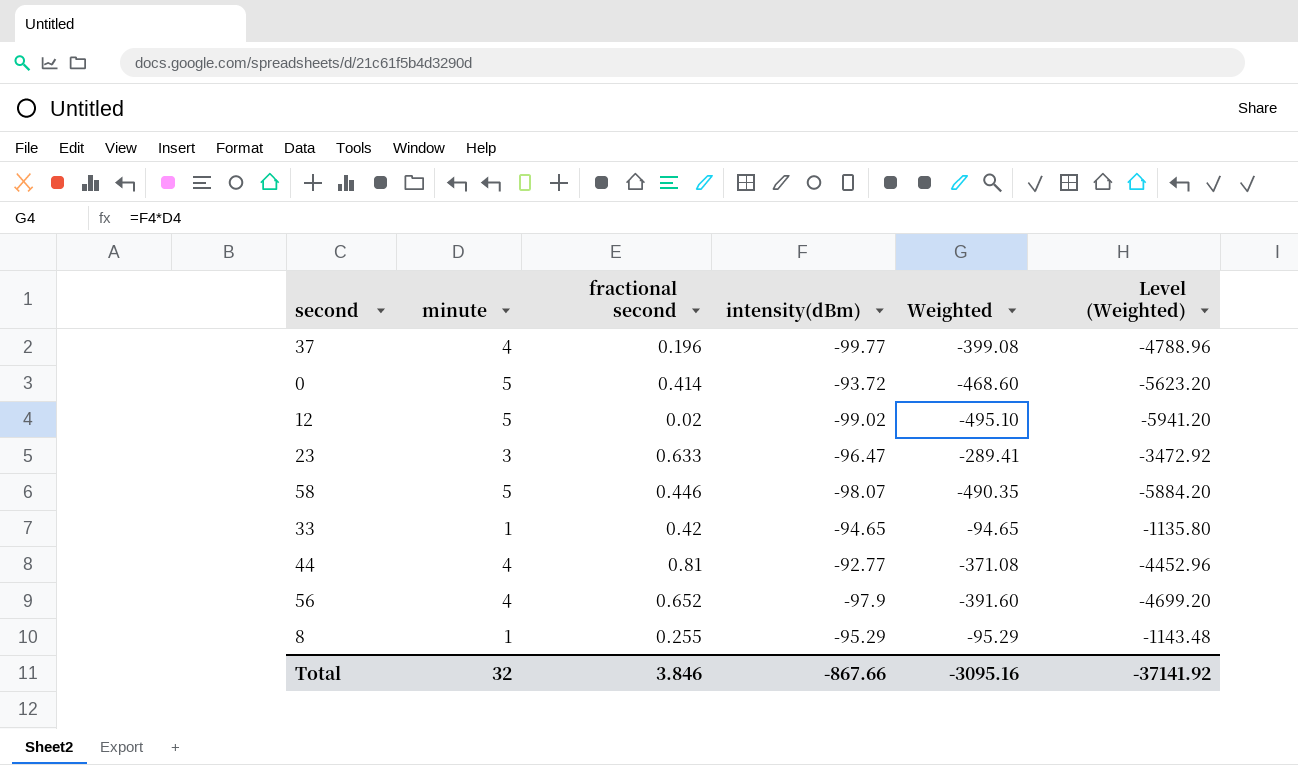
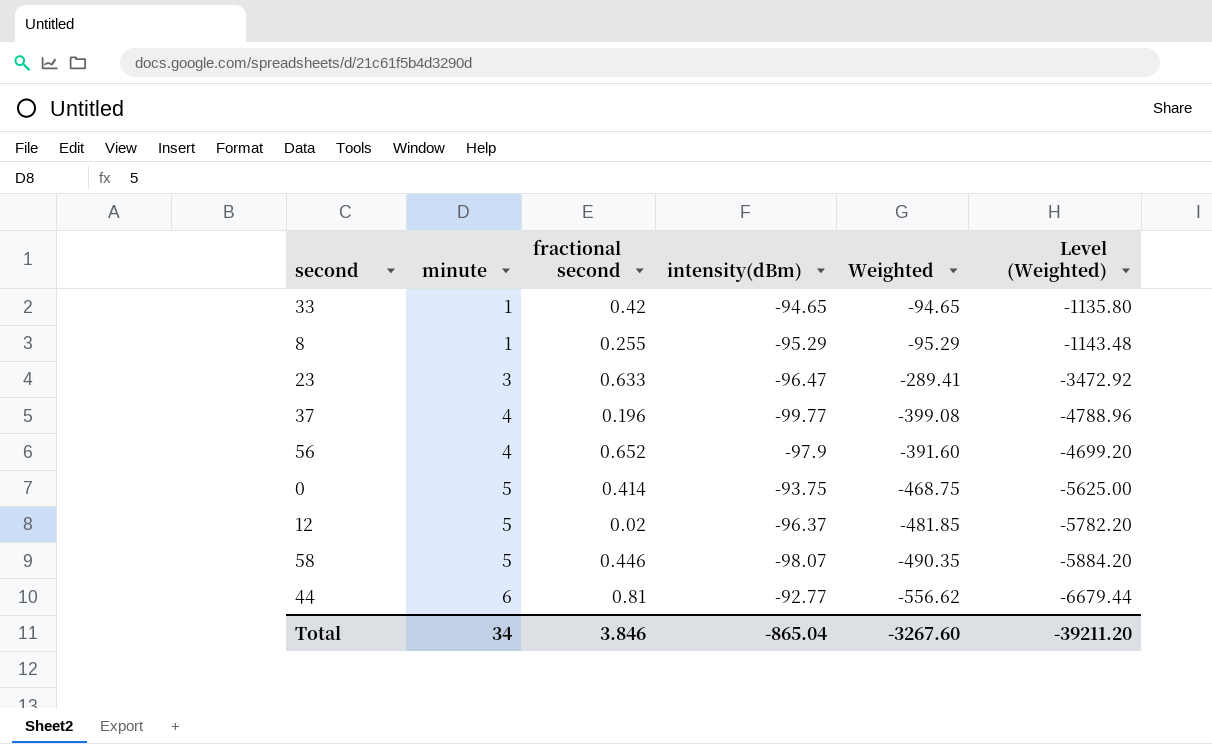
row order: none -> minute ascending
0 | intensity(dBm): -93.72 -> -93.75
0 | Weighted: -468.60 -> -468.75
0 | Level (Weighted): -5623.20 -> -5625.00
12 | intensity(dBm): -99.02 -> -96.37
12 | Weighted: -495.10 -> -481.85
12 | Level (Weighted): -5941.20 -> -5782.20
44 | minute: 4 -> 6
44 | Weighted: -371.08 -> -556.62
44 | Level (Weighted): -4452.96 -> -6679.44
Total | minute: 32 -> 34
Total | intensity(dBm): -867.66 -> -865.04
Total | Weighted: -3095.16 -> -3267.60
Total | Level (Weighted): -37141.92 -> -39211.20

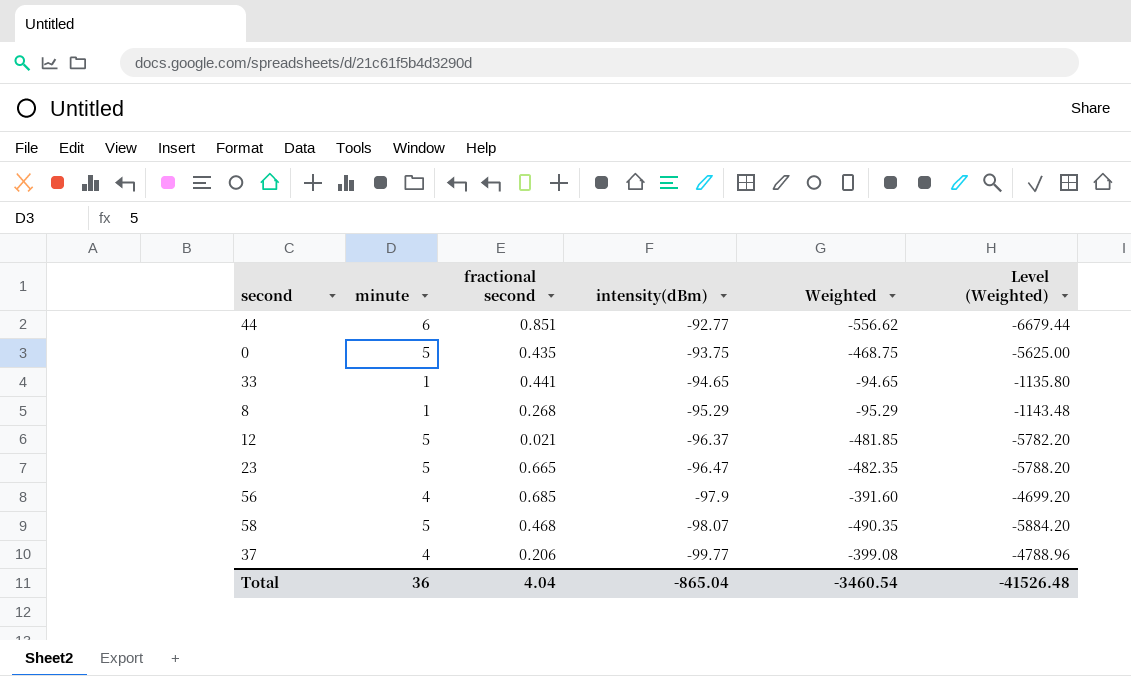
row order: minute ascending -> intensity(dBm) descending
44 | fractional second: 0.81 -> 0.851
0 | fractional second: 0.414 -> 0.435
33 | fractional second: 0.42 -> 0.441
8 | fractional second: 0.255 -> 0.268
12 | fractional second: 0.02 -> 0.021
23 | minute: 3 -> 5
23 | fractional second: 0.633 -> 0.665
23 | Weighted: -289.41 -> -482.35
23 | Level (Weighted): -3472.92 -> -5788.20
56 | fractional second: 0.652 -> 0.685
58 | fractional second: 0.446 -> 0.468
37 | fractional second: 0.196 -> 0.206
Total | minute: 34 -> 36
Total | fractional second: 3.846 -> 4.04
Total | Weighted: -3267.60 -> -3460.54
Total | Level (Weighted): -39211.20 -> -41526.48

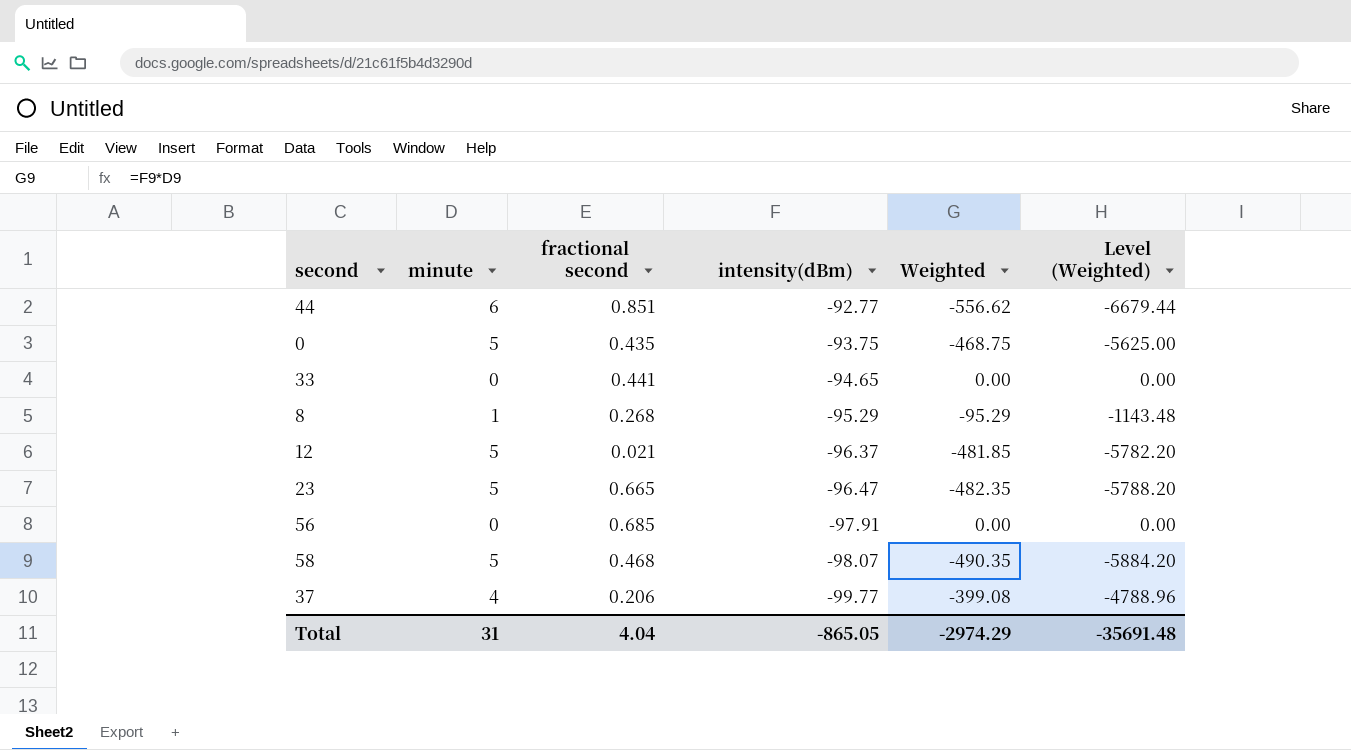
33 | minute: 1 -> 0
33 | Weighted: -94.65 -> 0.00
33 | Level (Weighted): -1135.80 -> 0.00
56 | minute: 4 -> 0
56 | intensity(dBm): -97.9 -> -97.91
56 | Weighted: -391.60 -> 0.00
56 | Level (Weighted): -4699.20 -> 0.00
Total | minute: 36 -> 31
Total | intensity(dBm): -865.04 -> -865.05
Total | Weighted: -3460.54 -> -2974.29
Total | Level (Weighted): -41526.48 -> -35691.48

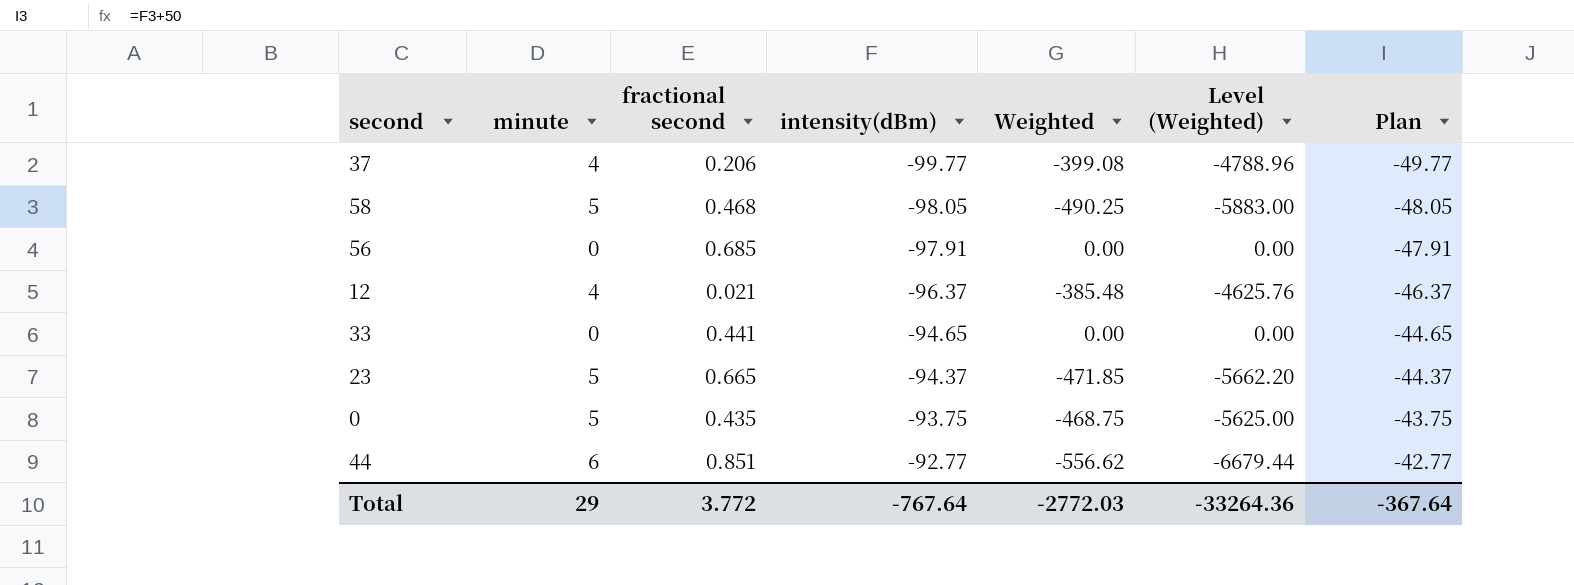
row order: intensity(dBm) descending -> intensity(dBm) ascending
column Plan | formula: none -> [intensity(dBm)] + 50
row 8: 1 | 0.268 | -95.29 | -95.29 | -1143.48 -> none
58 | intensity(dBm): -98.07 -> -98.05
58 | Weighted: -490.35 -> -490.25
58 | Level (Weighted): -5884.20 -> -5883.00
12 | minute: 5 -> 4
12 | Weighted: -481.85 -> -385.48
12 | Level (Weighted): -5782.20 -> -4625.76
23 | intensity(dBm): -96.47 -> -94.37
23 | Weighted: -482.35 -> -471.85
23 | Level (Weighted): -5788.20 -> -5662.20
Total | minute: 31 -> 29
Total | fractional second: 4.04 -> 3.772
Total | intensity(dBm): -865.05 -> -767.64
Total | Weighted: -2974.29 -> -2772.03
Total | Level (Weighted): -35691.48 -> -33264.36

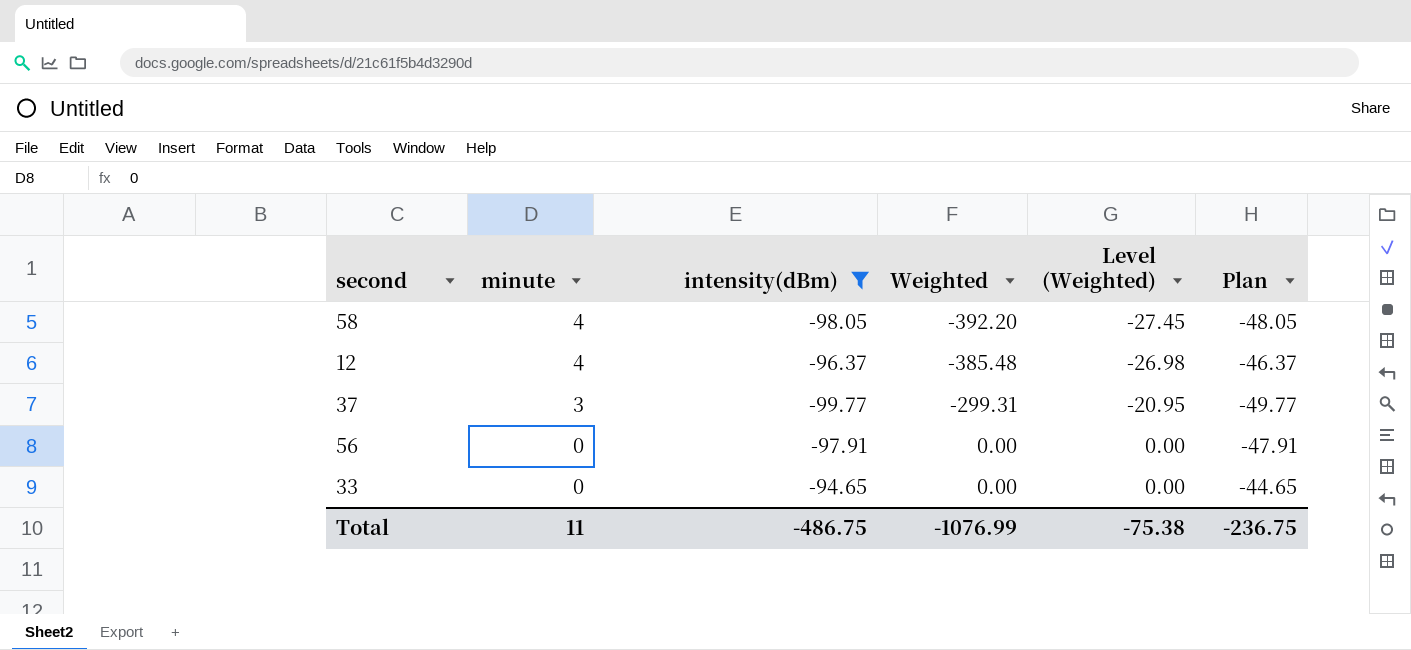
filter: none -> intensity(dBm) <= -94.65
row order: intensity(dBm) ascending -> minute descending
column fractional second | position: 3 -> none
column Level (Weighted) | formula: [Weighted] * 12 -> [Weighted] * 0.07
58 | minute: 5 -> 4
58 | Weighted: -490.25 -> -392.20
37 | minute: 4 -> 3
37 | Weighted: -399.08 -> -299.31
Total | minute: 29 -> 11
Total | intensity(dBm): -767.64 -> -486.75
Total | Weighted: -2772.03 -> -1076.99
Total | Level (Weighted): -33264.36 -> -75.38
Total | Plan: -367.64 -> -236.75

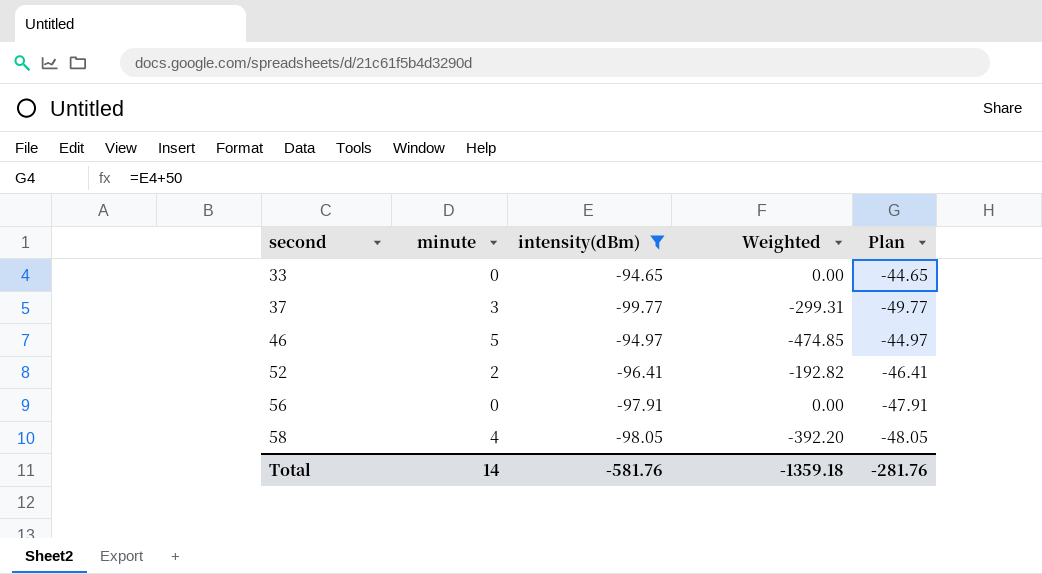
row order: minute descending -> second ascending
column Level (Weighted) | formula: [Weighted] * 0.07 -> none
row 12: 4 | -96.37 | -385.48 | -26.98 | -46.37 -> none
row 46: none -> 5 | -94.97 | -474.85 | -44.97
row 52: none -> 2 | -96.41 | -192.82 | -46.41
Total | minute: 11 -> 14
Total | intensity(dBm): -486.75 -> -581.76
Total | Weighted: -1076.99 -> -1359.18
Total | Plan: -236.75 -> -281.76

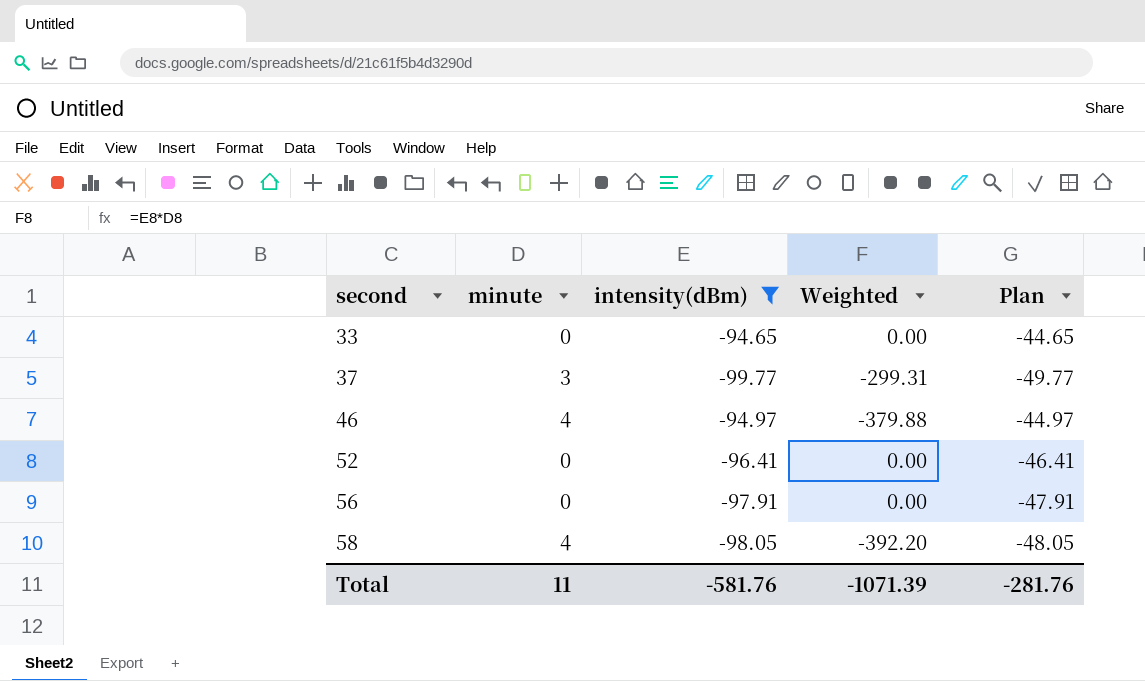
46 | minute: 5 -> 4
46 | Weighted: -474.85 -> -379.88
52 | minute: 2 -> 0
52 | Weighted: -192.82 -> 0.00
Total | minute: 14 -> 11
Total | Weighted: -1359.18 -> -1071.39

